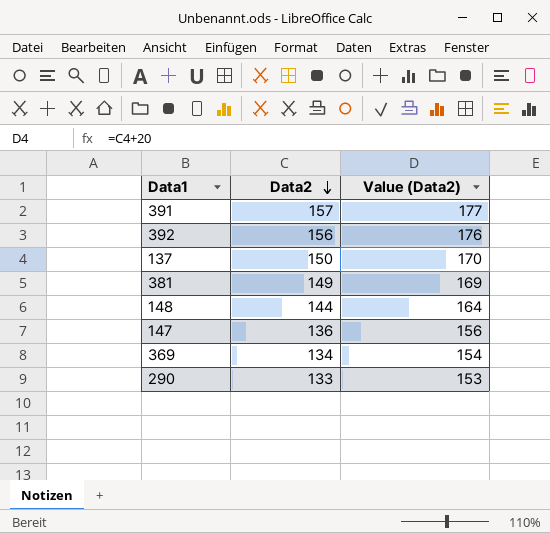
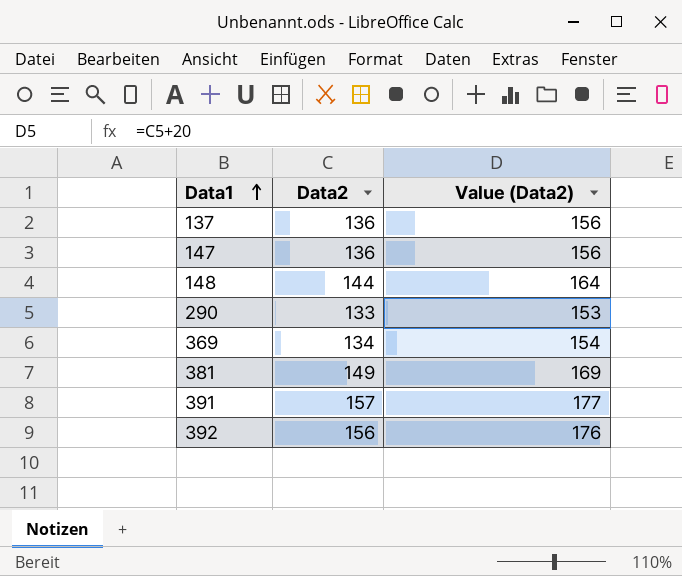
row order: Data2 descending -> Data1 ascending
137 | Data2: 150 -> 136
137 | Value (Data2): 170 -> 156

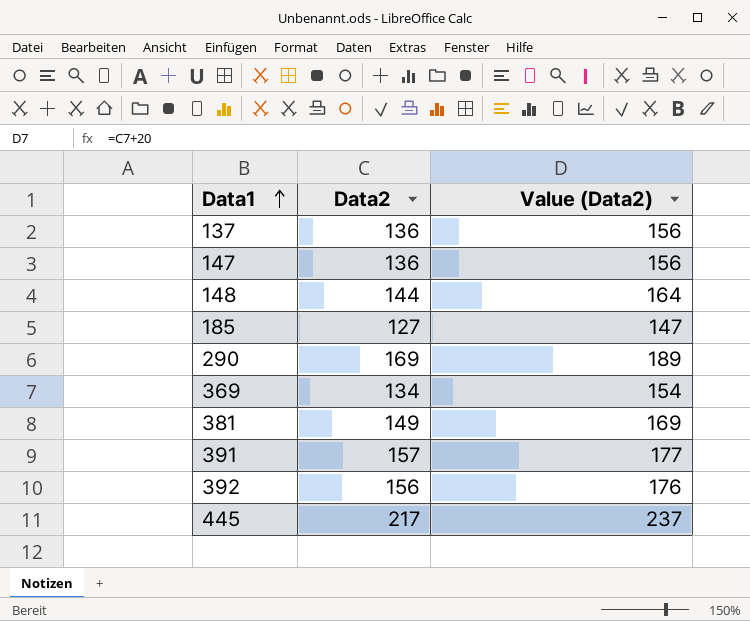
row 185: none -> 127 | 147
290 | Data2: 133 -> 169
290 | Value (Data2): 153 -> 189
row 445: none -> 217 | 237

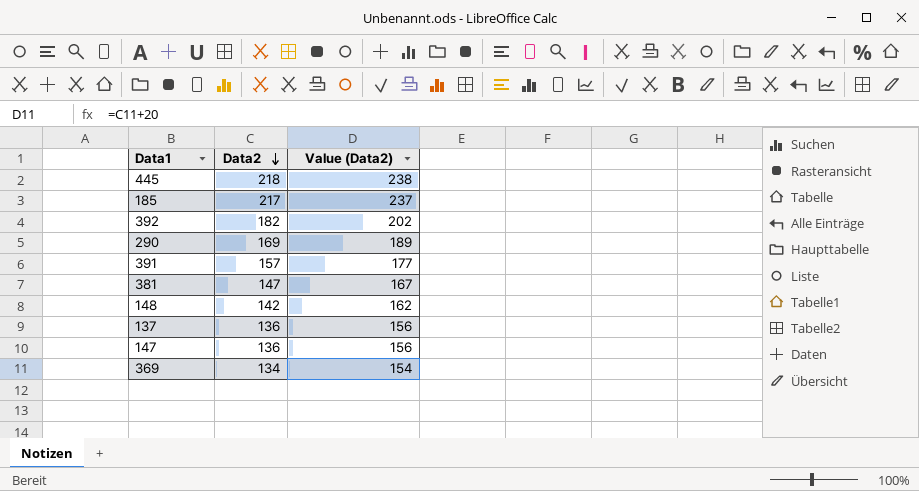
row order: Data1 ascending -> Data2 descending
445 | Data2: 217 -> 218
445 | Value (Data2): 237 -> 238
185 | Data2: 127 -> 217
185 | Value (Data2): 147 -> 237
392 | Data2: 156 -> 182
392 | Value (Data2): 176 -> 202
381 | Data2: 149 -> 147
381 | Value (Data2): 169 -> 167
148 | Data2: 144 -> 142
148 | Value (Data2): 164 -> 162

